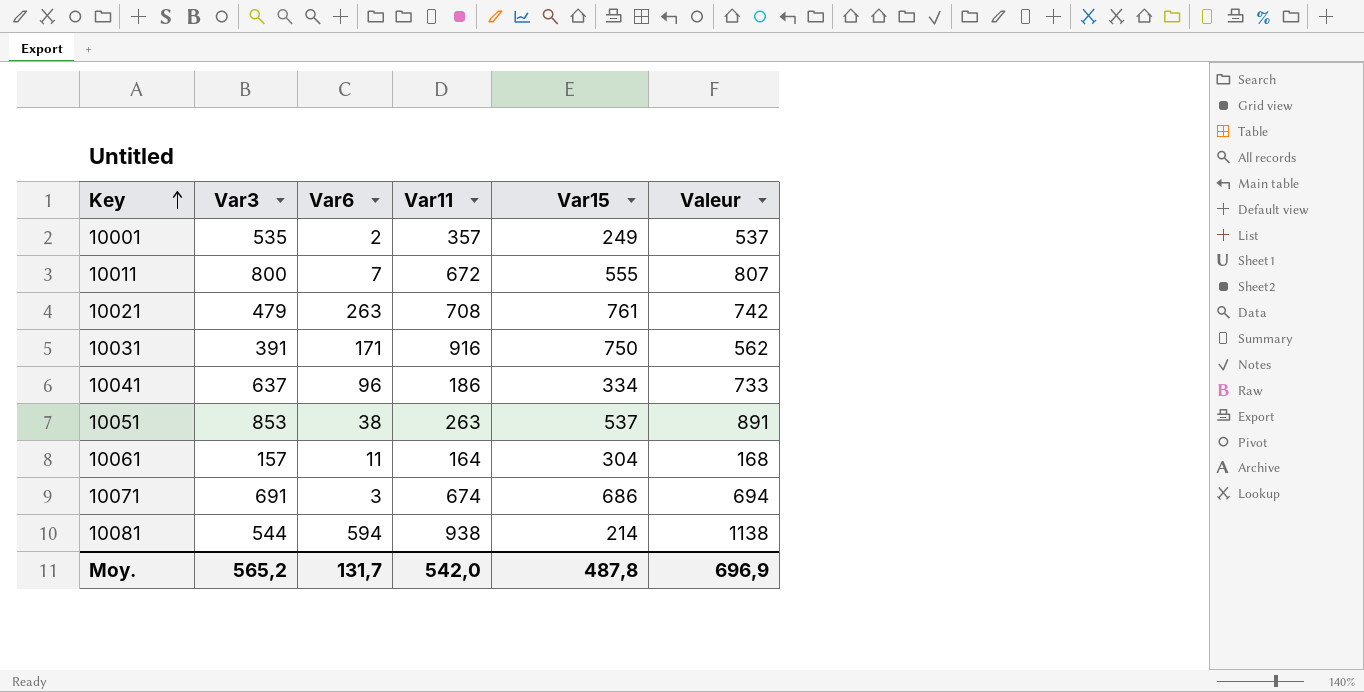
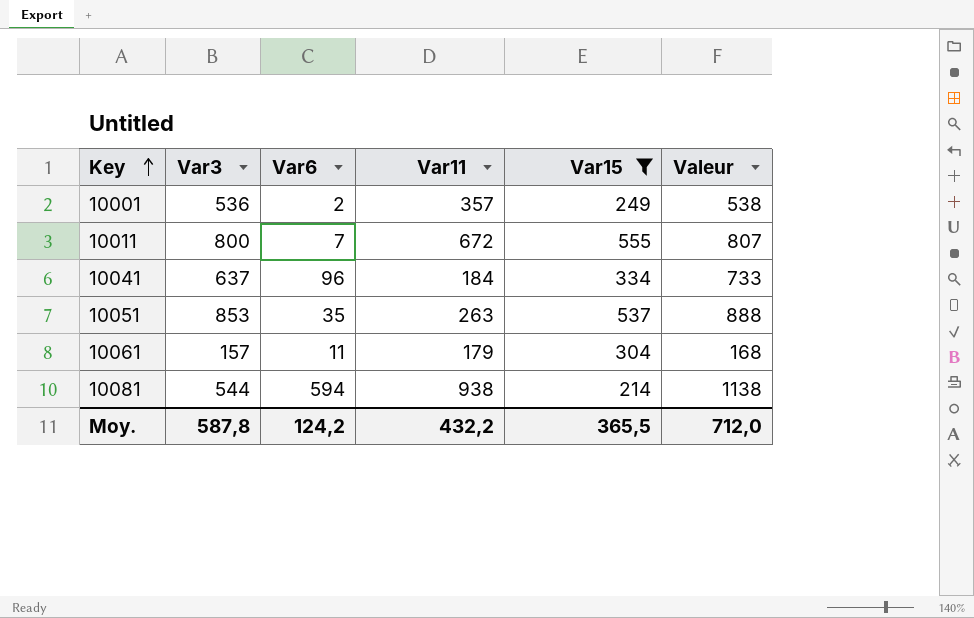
filter: none -> Var15 <= 555
10001 | Var3: 535 -> 536
10001 | Valeur: 537 -> 538
10041 | Var11: 186 -> 184
10051 | Var6: 38 -> 35
10051 | Valeur: 891 -> 888
10061 | Var11: 164 -> 179
Moy. | Var3: 565,2 -> 587,8
Moy. | Var6: 131,7 -> 124,2
Moy. | Var11: 542,0 -> 432,2
Moy. | Var15: 487,8 -> 365,5
Moy. | Valeur: 696,9 -> 712,0

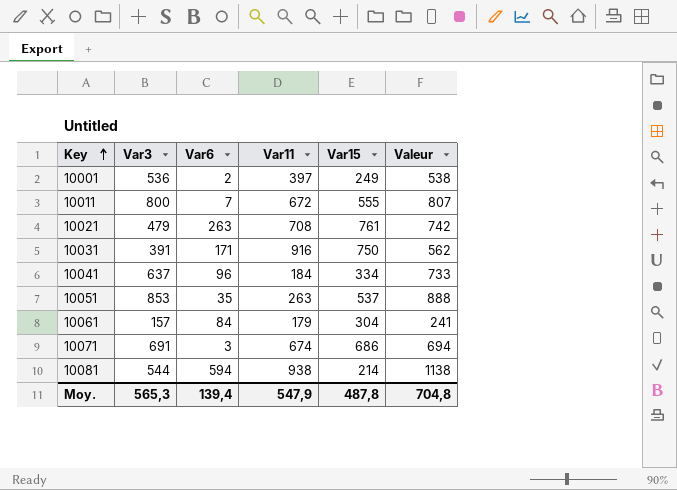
filter: Var15 <= 555 -> none
10001 | Var11: 357 -> 397
10061 | Var6: 11 -> 84
10061 | Valeur: 168 -> 241
Moy. | Var3: 587,8 -> 565,3
Moy. | Var6: 124,2 -> 139,4
Moy. | Var11: 432,2 -> 547,9
Moy. | Var15: 365,5 -> 487,8
Moy. | Valeur: 712,0 -> 704,8

